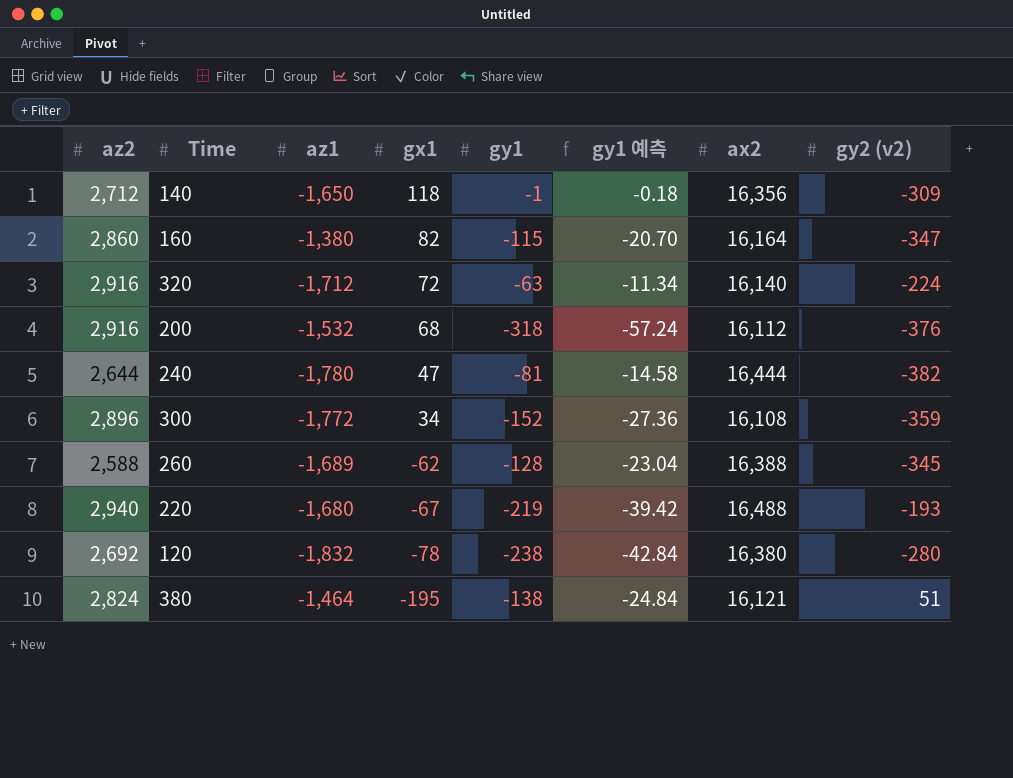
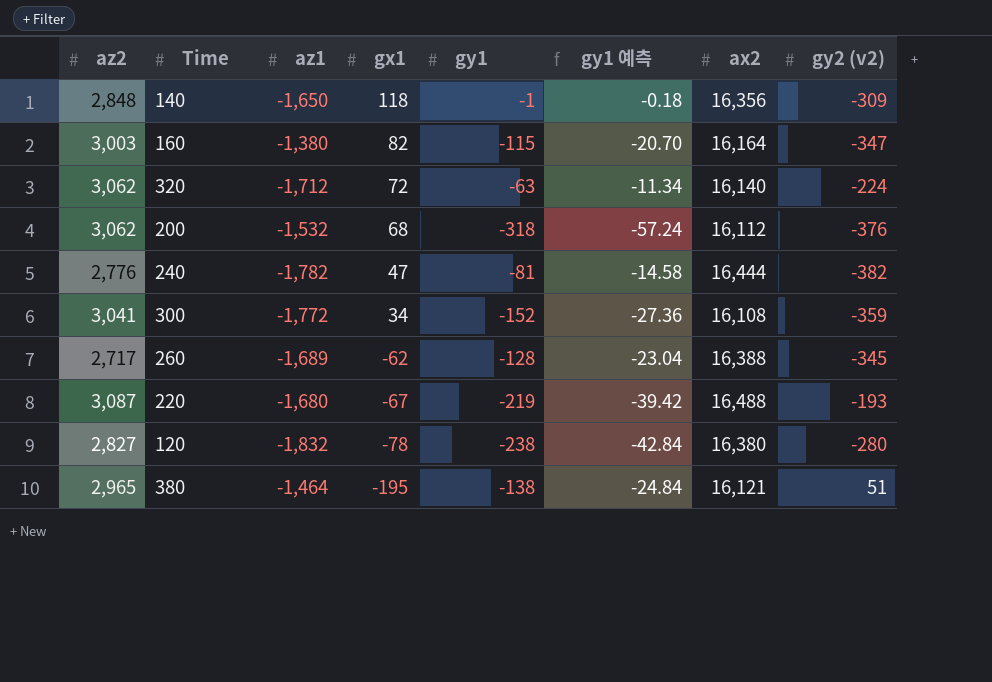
140 | az2: 2,712 -> 2,848
160 | az2: 2,860 -> 3,003
320 | az2: 2,916 -> 3,062
200 | az2: 2,916 -> 3,062
240 | az2: 2,644 -> 2,776
240 | az1: -1,780 -> -1,782
300 | az2: 2,896 -> 3,041
260 | az2: 2,588 -> 2,717
220 | az2: 2,940 -> 3,087
120 | az2: 2,692 -> 2,827
380 | az2: 2,824 -> 2,965

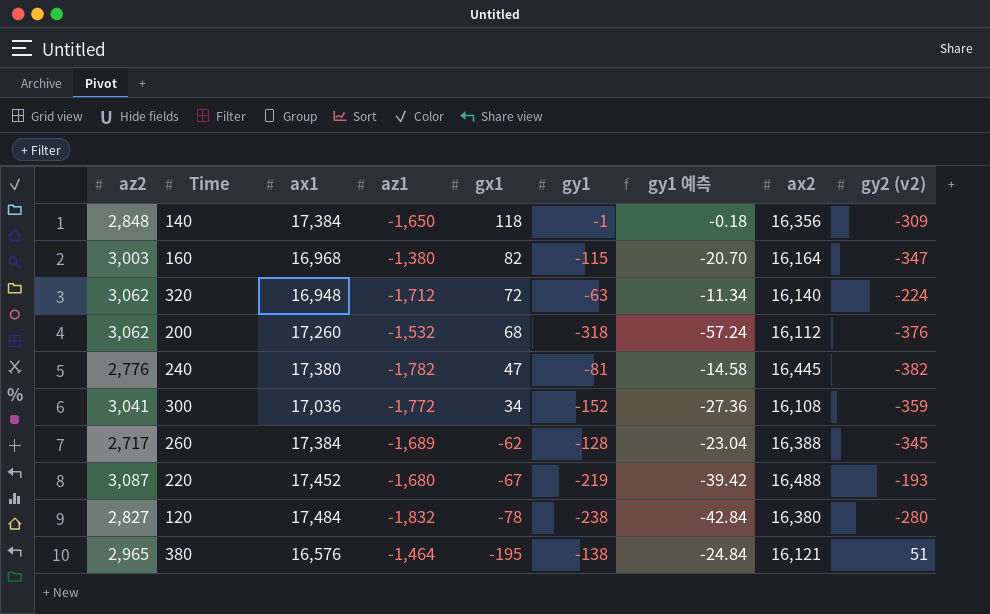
column ax1 | position: none -> 3
240 | ax2: 16,444 -> 16,445

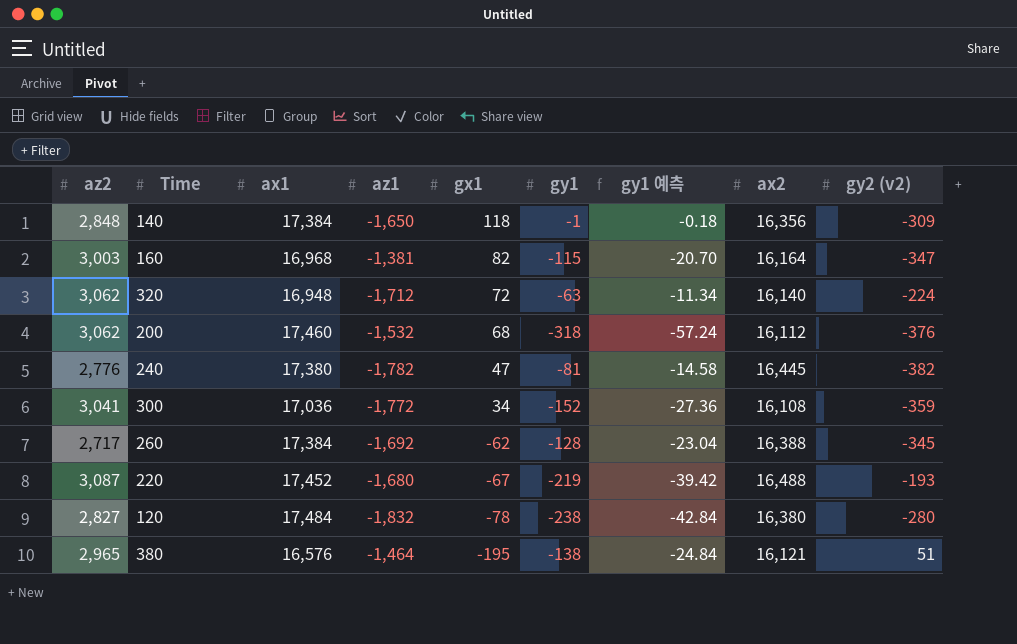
160 | az1: -1,380 -> -1,381
200 | ax1: 17,260 -> 17,460
260 | az1: -1,689 -> -1,692

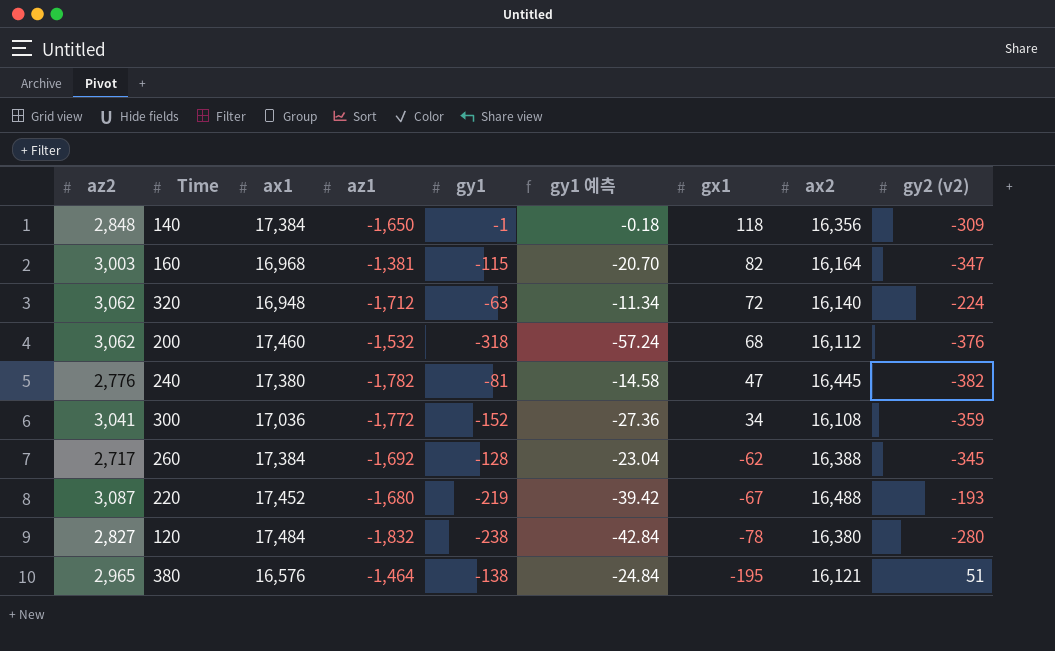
column gx1 | position: 5 -> 7

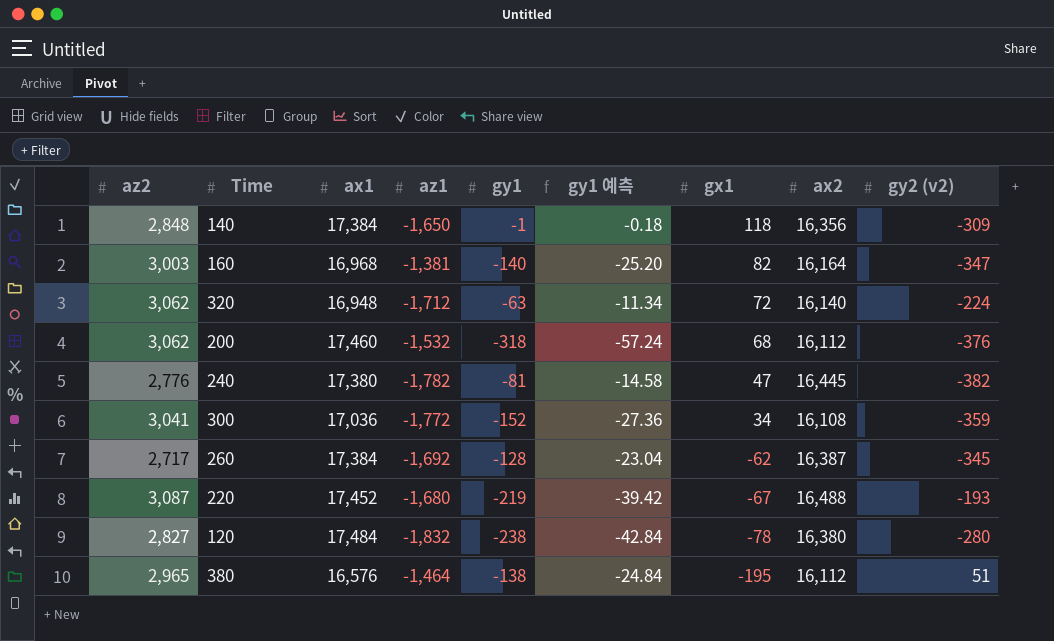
160 | gy1: -115 -> -140
160 | gy1 예측: -20.70 -> -25.20
260 | ax2: 16,388 -> 16,387
380 | ax2: 16,121 -> 16,112

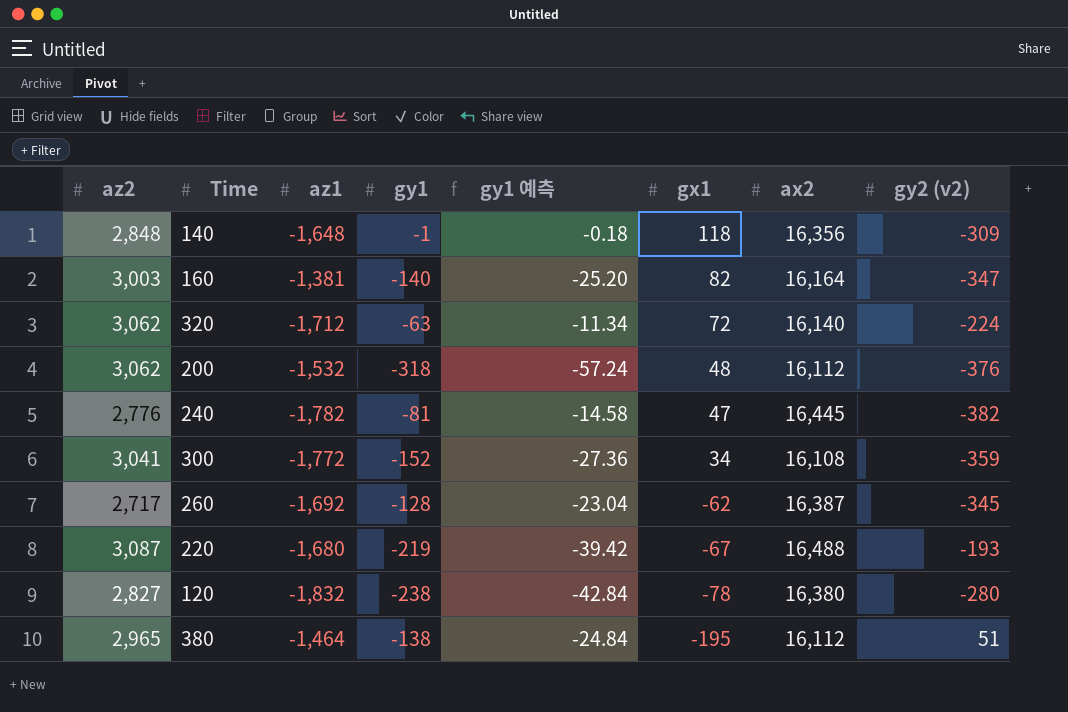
column ax1 | position: 3 -> none
140 | az1: -1,650 -> -1,648
200 | gx1: 68 -> 48

